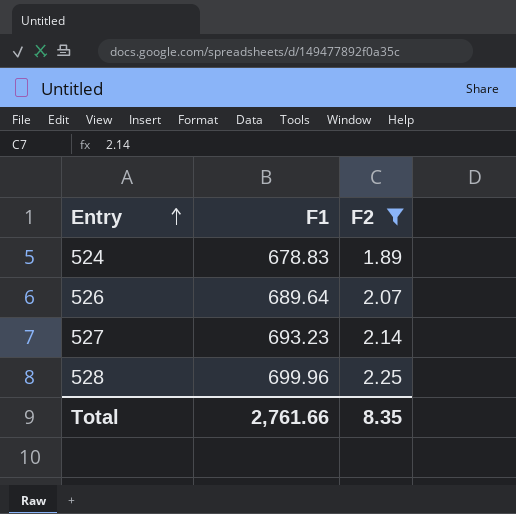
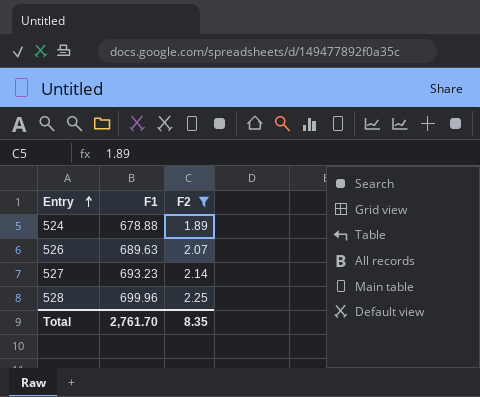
524 | F1: 678.83 -> 678.88
526 | F1: 689.64 -> 689.63
Total | F1: 2,761.66 -> 2,761.70

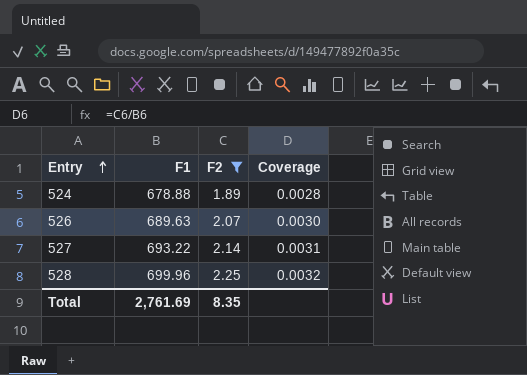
column Coverage | formula: none -> [F2] / [F1]
527 | F1: 693.23 -> 693.22
Total | F1: 2,761.70 -> 2,761.69

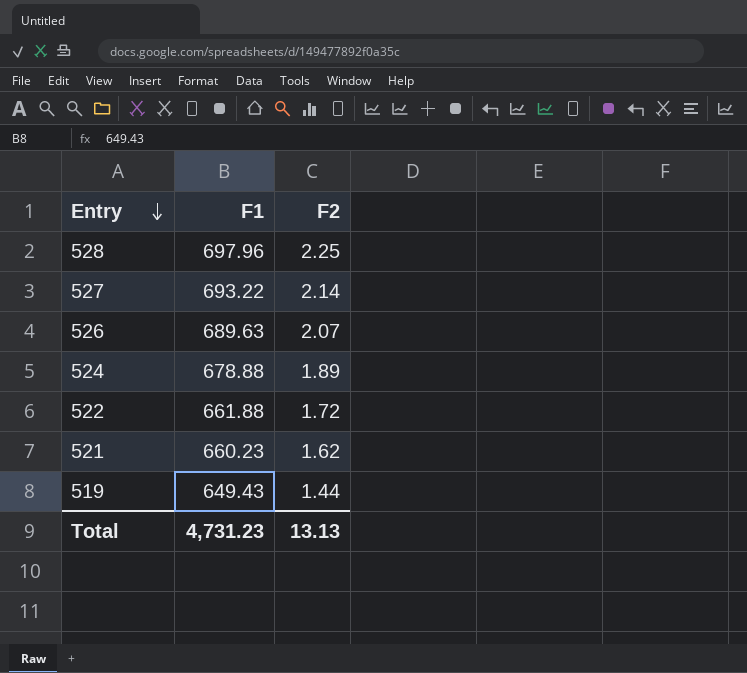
filter: F2 >= 1.89 -> none
row order: Entry ascending -> Entry descending
column Coverage | formula: [F2] / [F1] -> none
528 | F1: 699.96 -> 697.96
Total | F1: 2,761.69 -> 4,731.23
Total | F2: 8.35 -> 13.13

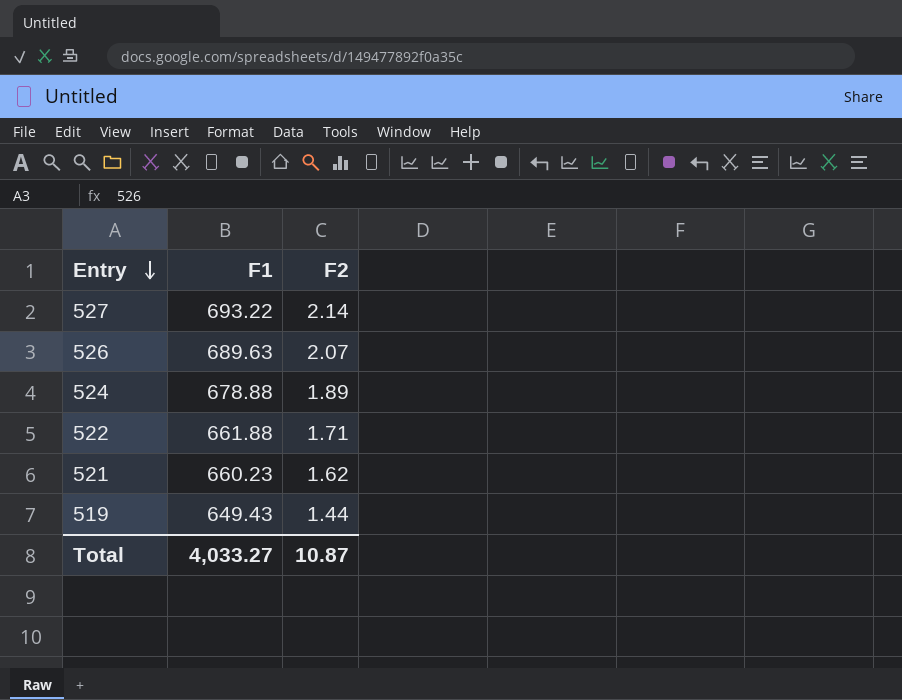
row 528: 697.96 | 2.25 -> none
522 | F2: 1.72 -> 1.71
Total | F1: 4,731.23 -> 4,033.27
Total | F2: 13.13 -> 10.87

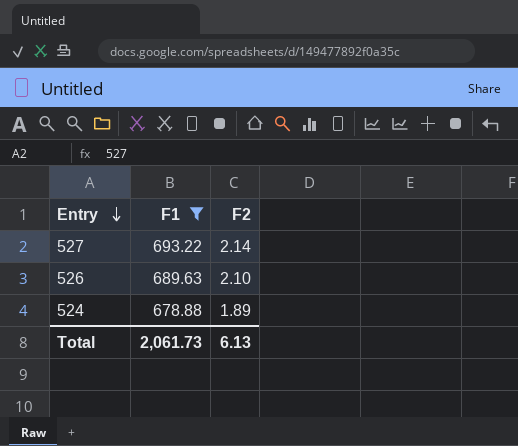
filter: none -> F1 >= 678.88
526 | F2: 2.07 -> 2.10
Total | F1: 4,033.27 -> 2,061.73
Total | F2: 10.87 -> 6.13

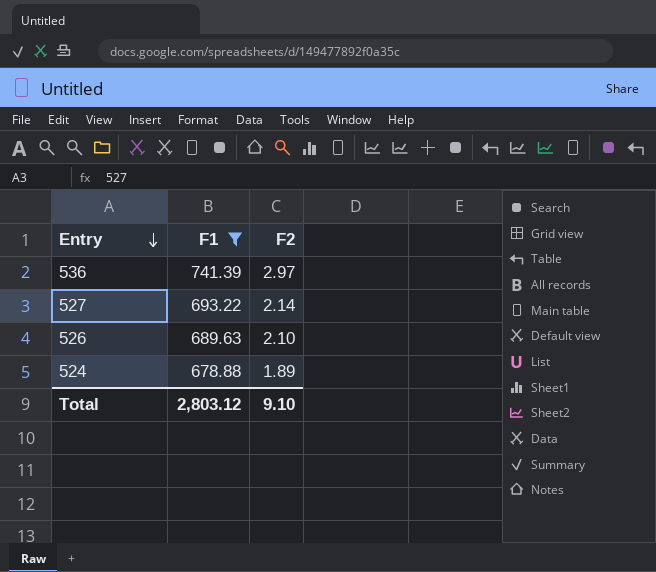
row 536: none -> 741.39 | 2.97
Total | F1: 2,061.73 -> 2,803.12
Total | F2: 6.13 -> 9.10

